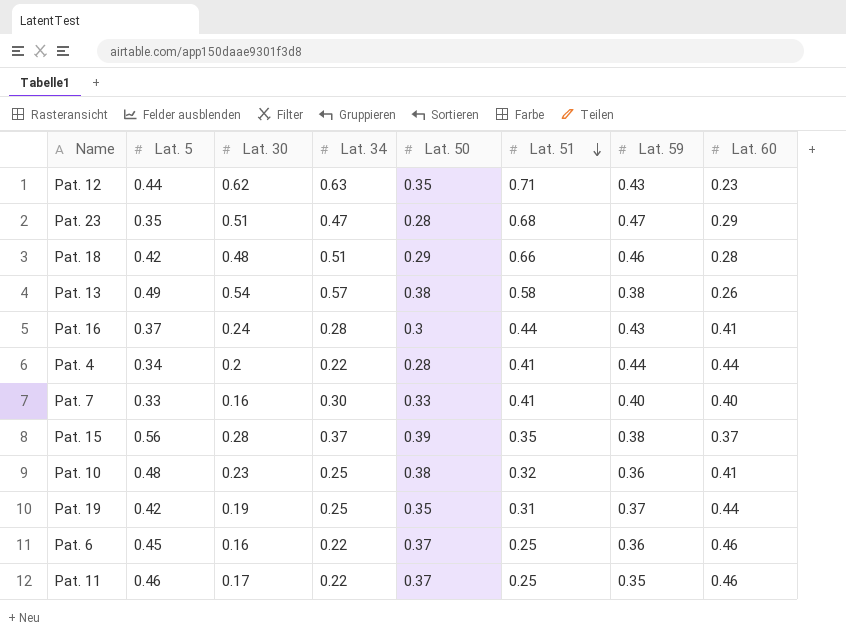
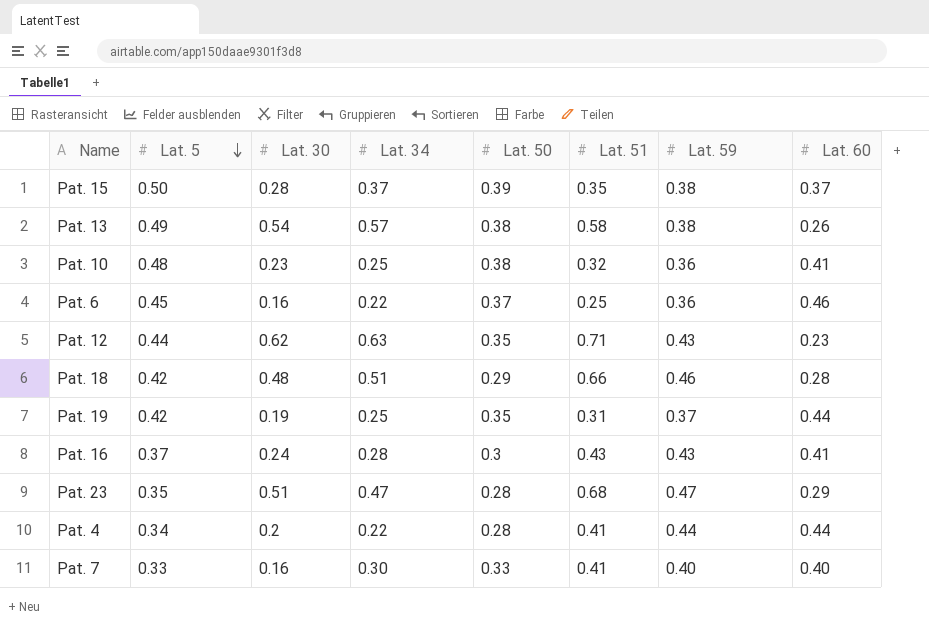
row order: Lat. 51 descending -> Lat. 5 descending
row Pat. 11: 0.46 | 0.17 | 0.22 | 0.37 | 0.25 | 0.35 | 0.46 -> none
Pat. 15 | Lat. 5: 0.56 -> 0.50
Pat. 16 | Lat. 51: 0.44 -> 0.43

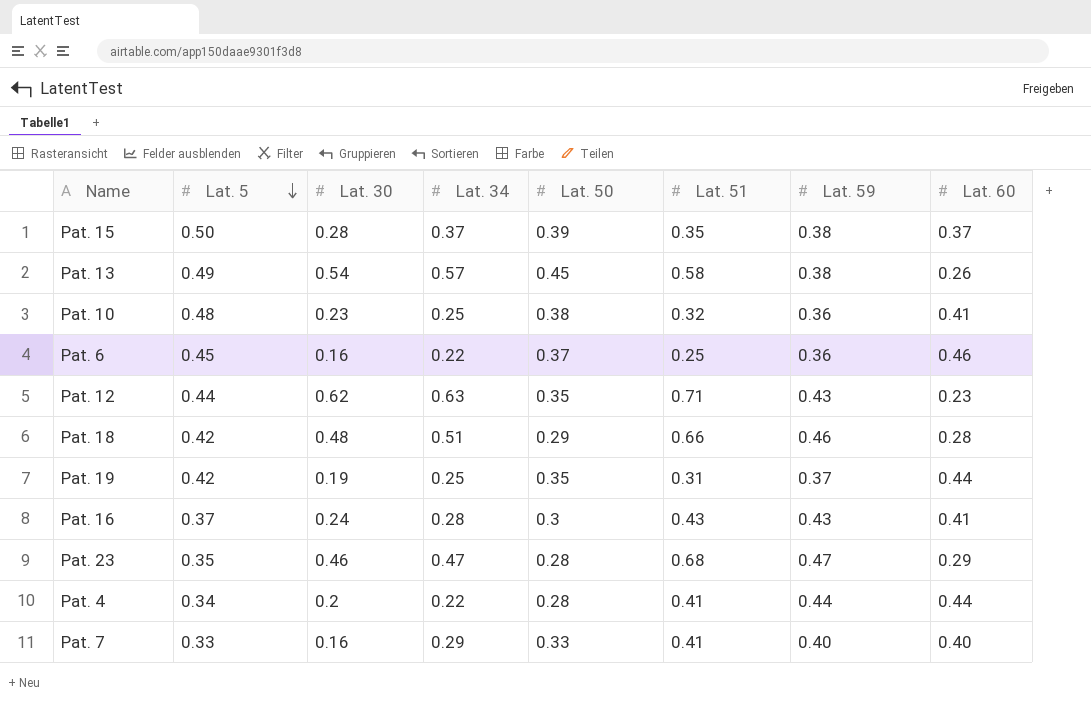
Pat. 13 | Lat. 50: 0.38 -> 0.45
Pat. 23 | Lat. 30: 0.51 -> 0.46
Pat. 7 | Lat. 34: 0.30 -> 0.29

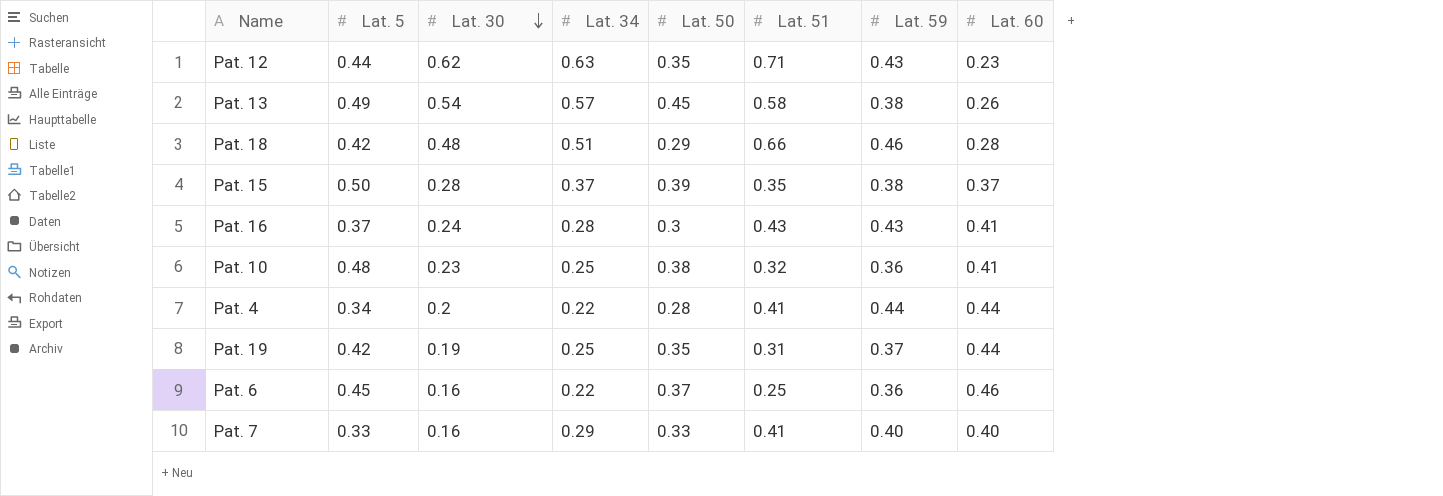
row order: Lat. 5 descending -> Lat. 30 descending
row Pat. 23: 0.35 | 0.46 | 0.47 | 0.28 | 0.68 | 0.47 | 0.29 -> none

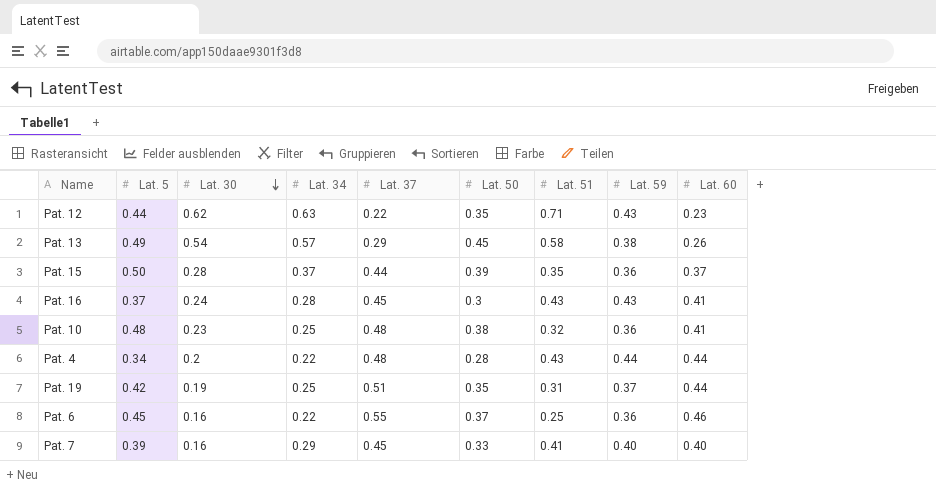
column Lat. 37 | position: none -> 5
row Pat. 18: 0.42 | 0.48 | 0.51 | 0.29 | 0.66 | 0.46 | 0.28 -> none
Pat. 15 | Lat. 59: 0.38 -> 0.36
Pat. 4 | Lat. 51: 0.41 -> 0.43
Pat. 7 | Lat. 5: 0.33 -> 0.39

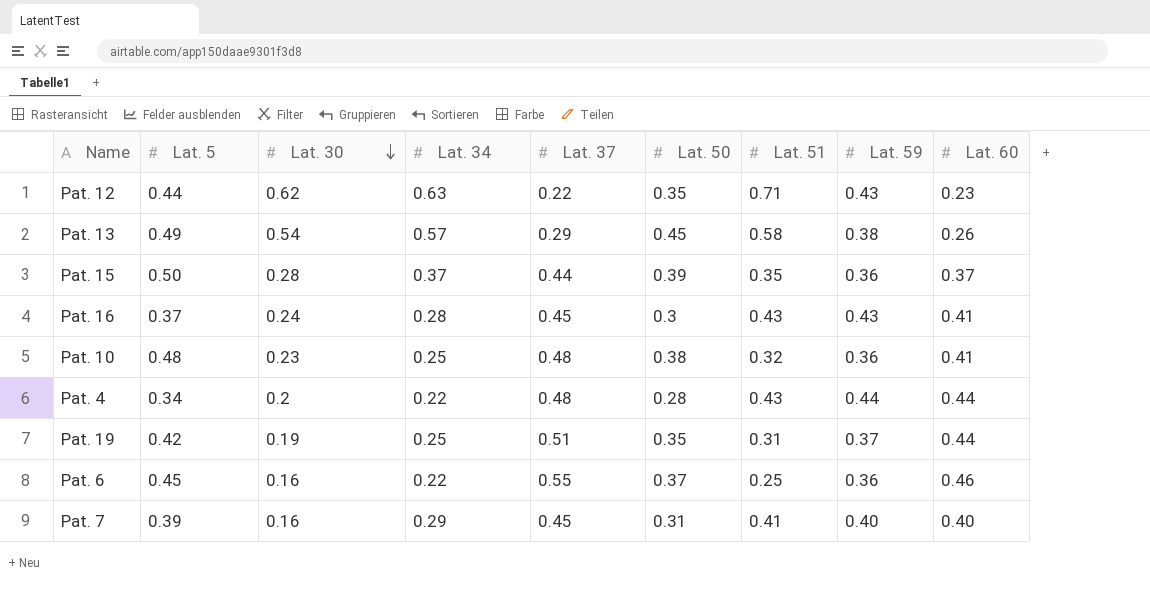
Pat. 7 | Lat. 50: 0.33 -> 0.31

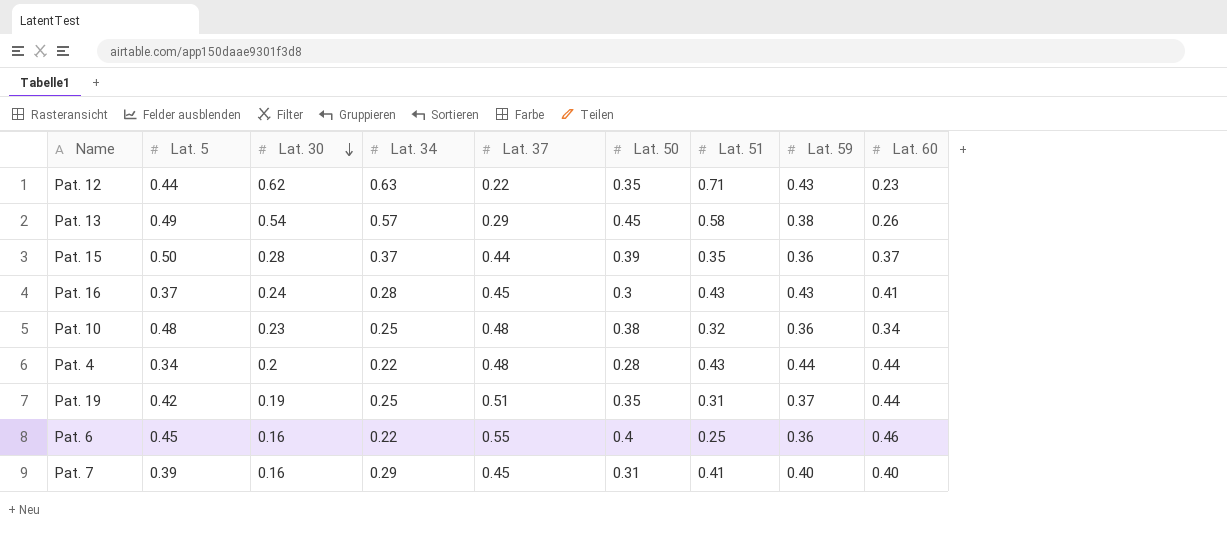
Pat. 10 | Lat. 60: 0.41 -> 0.34
Pat. 6 | Lat. 50: 0.37 -> 0.4

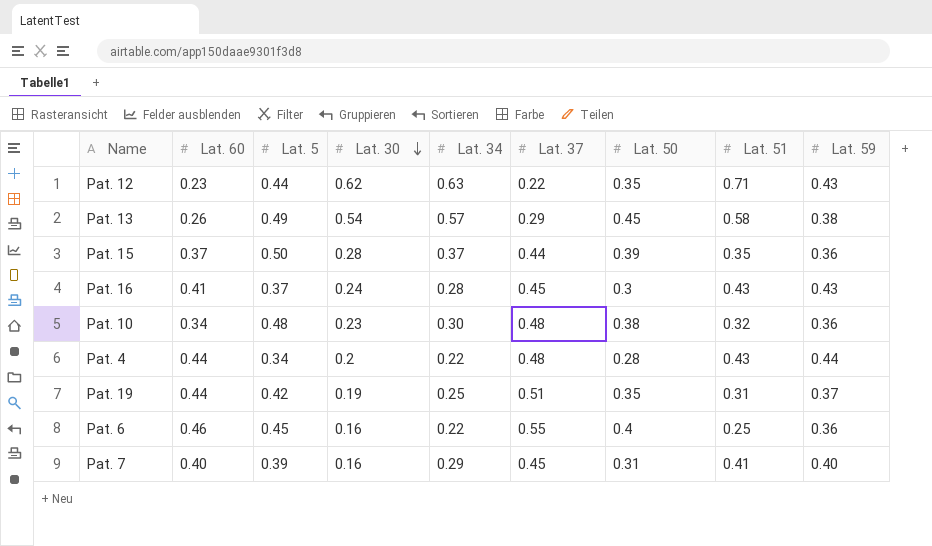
column Lat. 60 | position: 9 -> 2
Pat. 10 | Lat. 34: 0.25 -> 0.30

